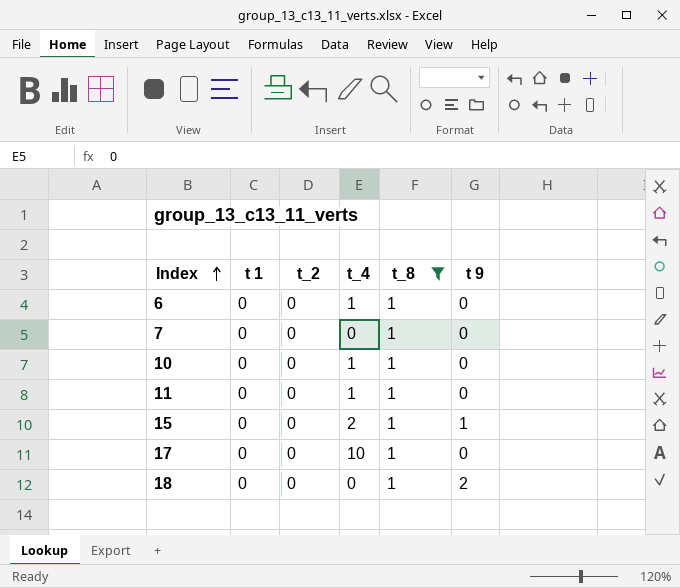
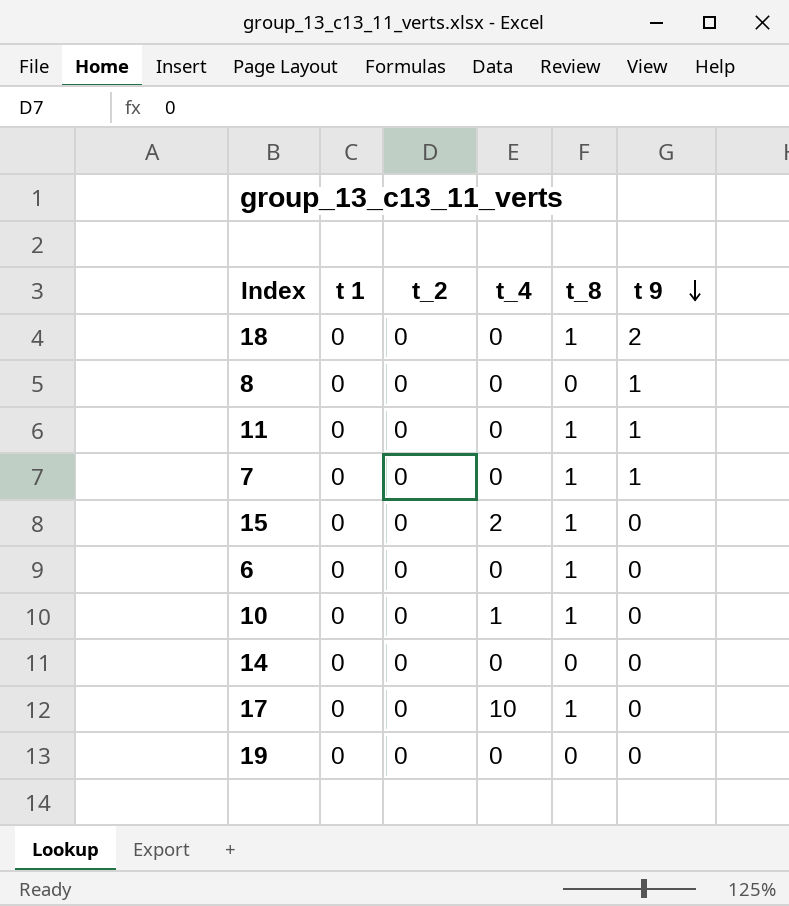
filter: t_8 = 1 -> none
row order: Index ascending -> t 9 descending
11 | t_4: 1 -> 0
11 | t 9: 0 -> 1
7 | t 9: 0 -> 1
15 | t 9: 1 -> 0
6 | t_4: 1 -> 0

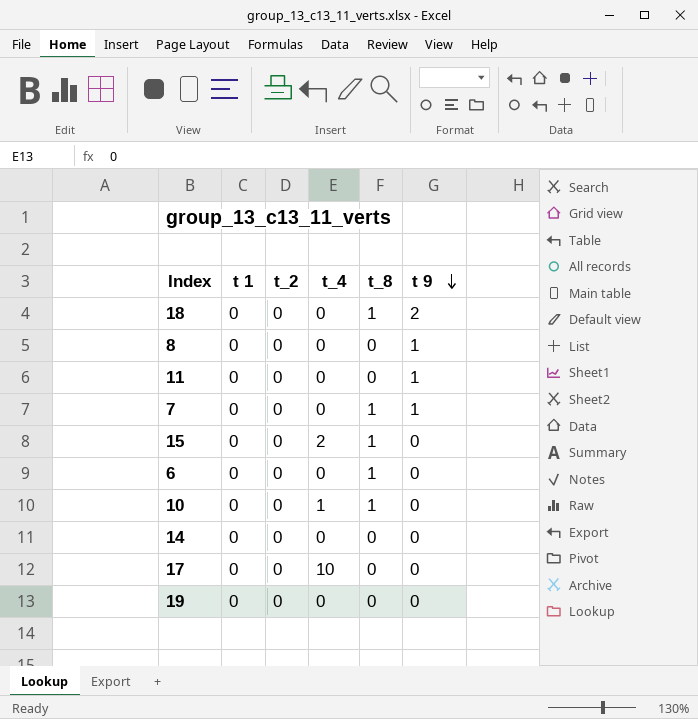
11 | t_8: 1 -> 0
17 | t_8: 1 -> 0

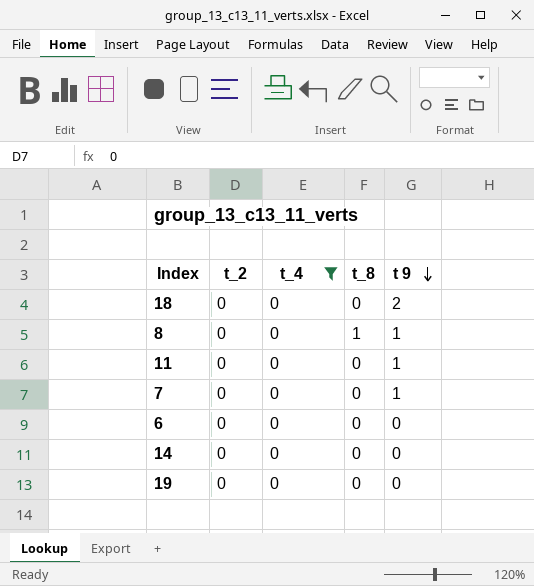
filter: none -> t_4 = 0
column t 1 | position: 2 -> none
18 | t_8: 1 -> 0
8 | t_8: 0 -> 1
7 | t_8: 1 -> 0
6 | t_8: 1 -> 0

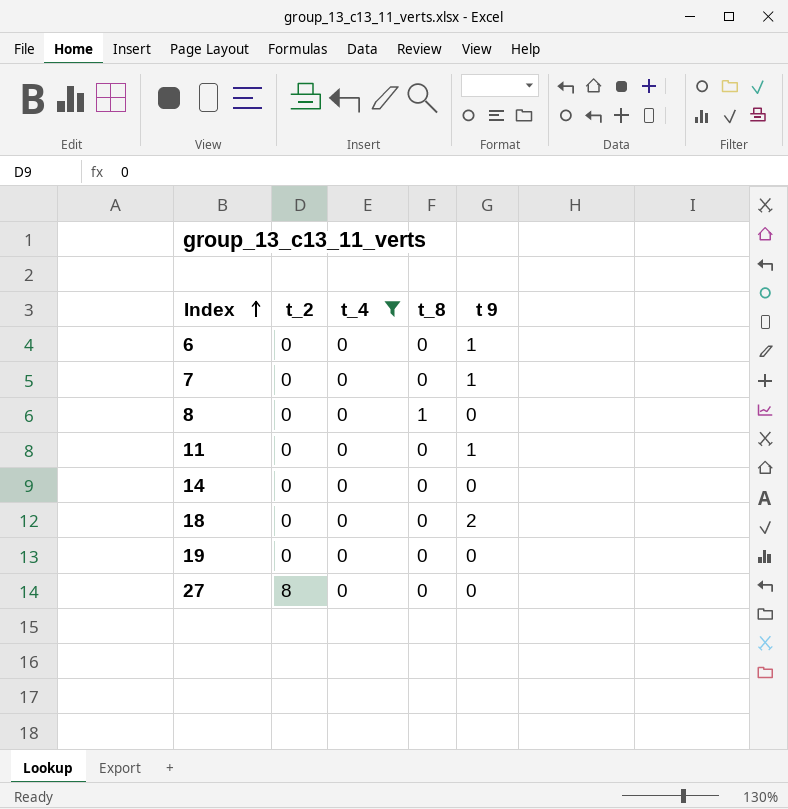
row order: t 9 descending -> Index ascending
6 | t 9: 0 -> 1
8 | t 9: 1 -> 0
row 27: none -> 8 | 0 | 0 | 0

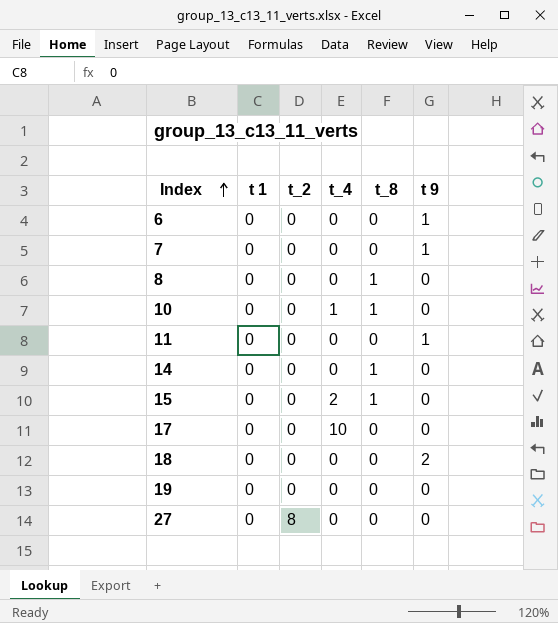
filter: t_4 = 0 -> none
column t 1 | position: none -> 2
14 | t_8: 0 -> 1

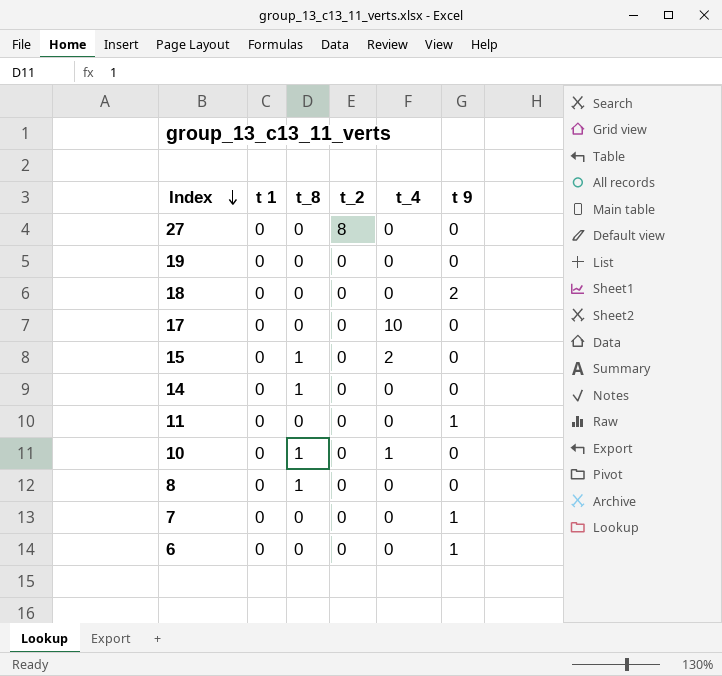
row order: Index ascending -> Index descending
column t_8 | position: 5 -> 3

